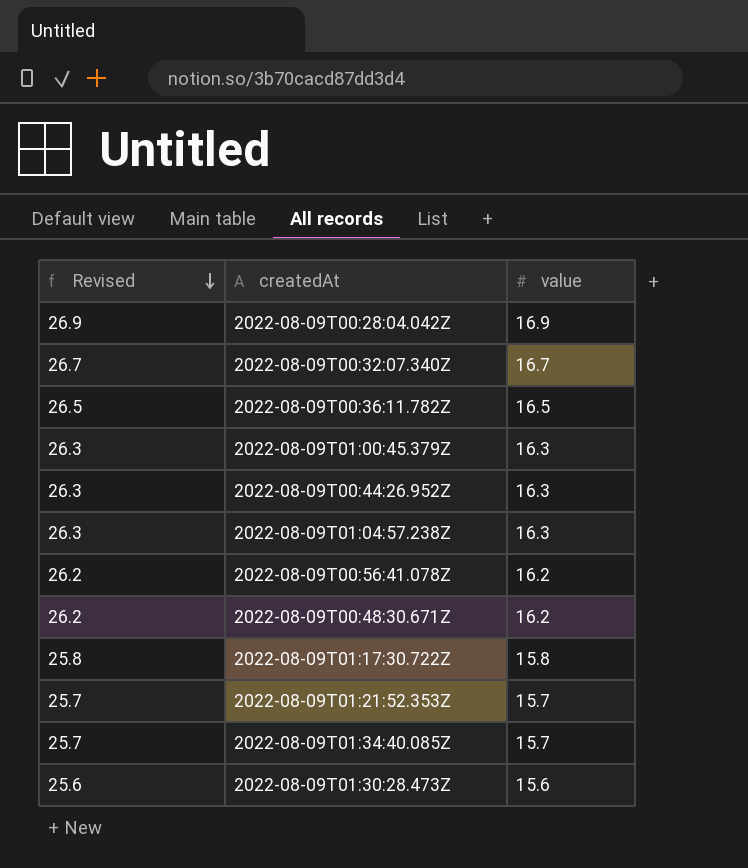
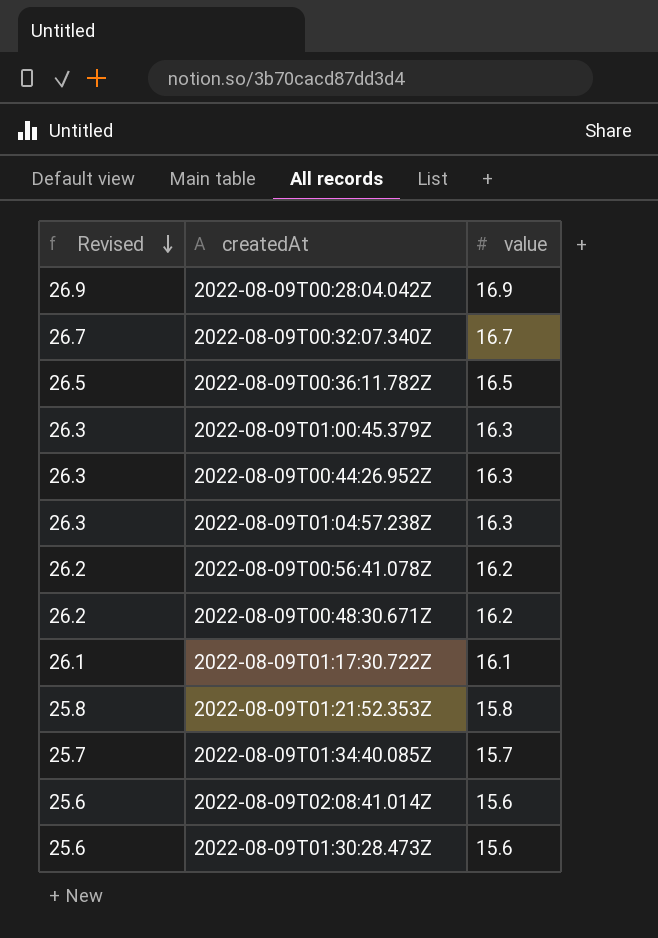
2022-08-09T01:17:30.722Z | Revised: 25.8 -> 26.1
2022-08-09T01:17:30.722Z | value: 15.8 -> 16.1
2022-08-09T01:21:52.353Z | Revised: 25.7 -> 25.8
2022-08-09T01:21:52.353Z | value: 15.7 -> 15.8
row 2022-08-09T02:08:41.014Z: none -> 25.6 | 15.6

